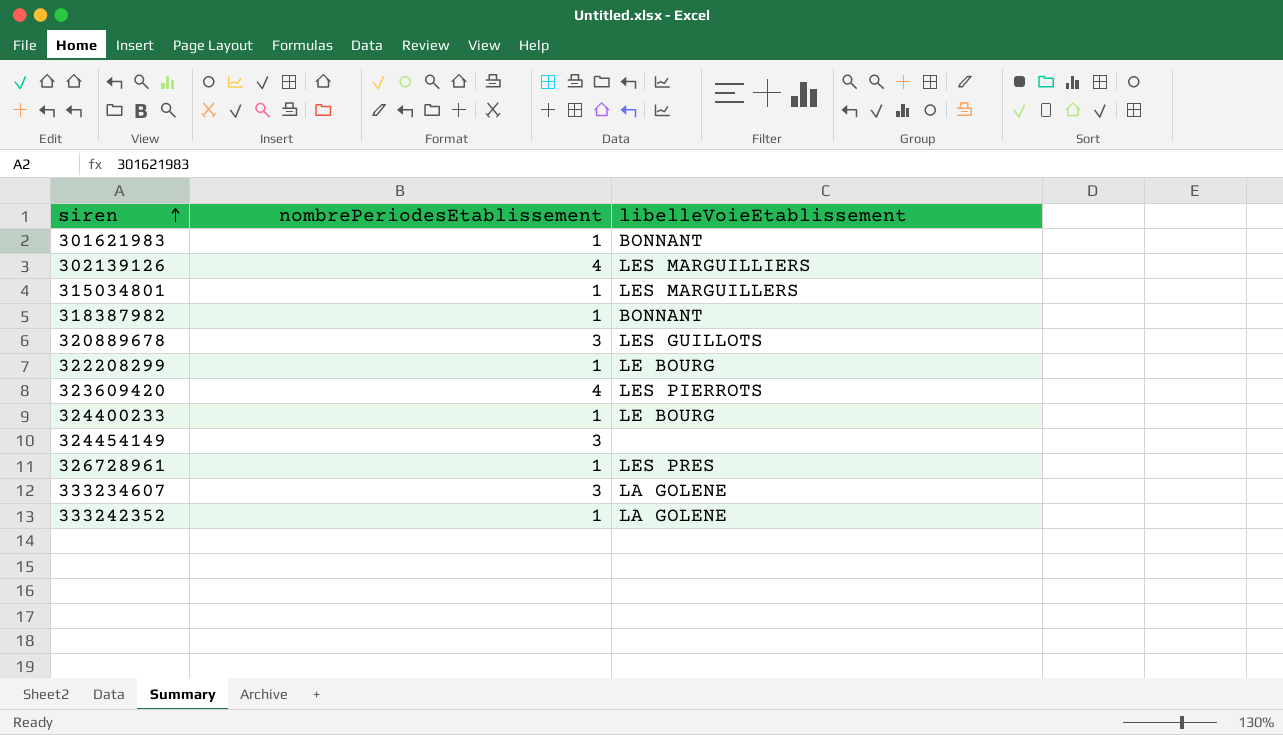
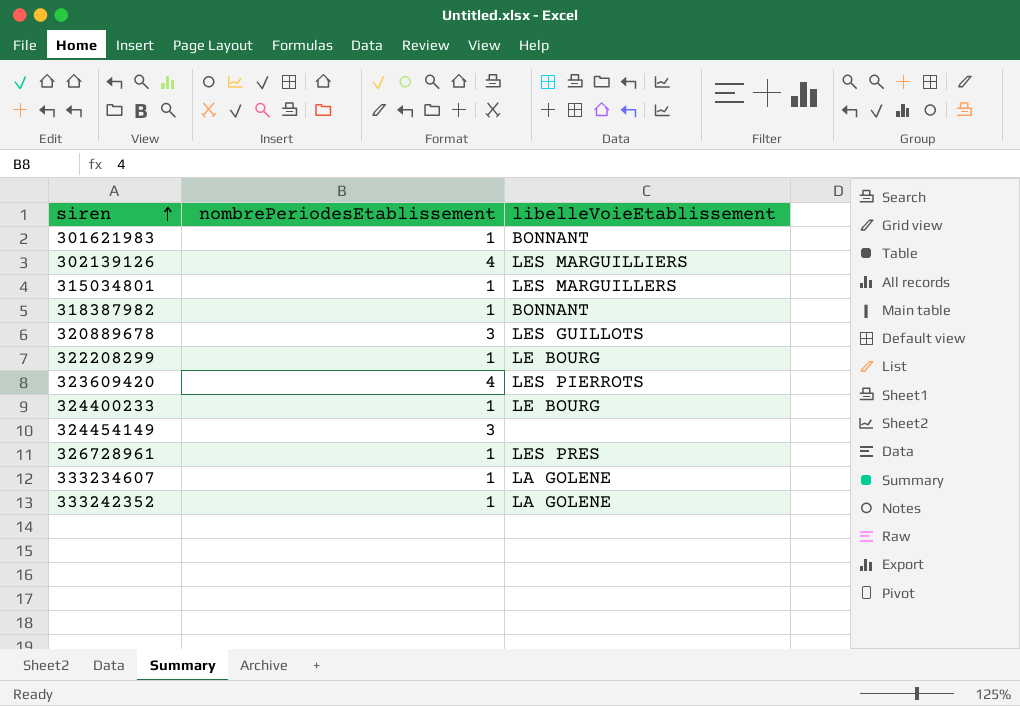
333234607 | nombrePeriodesEtablissement: 3 -> 1

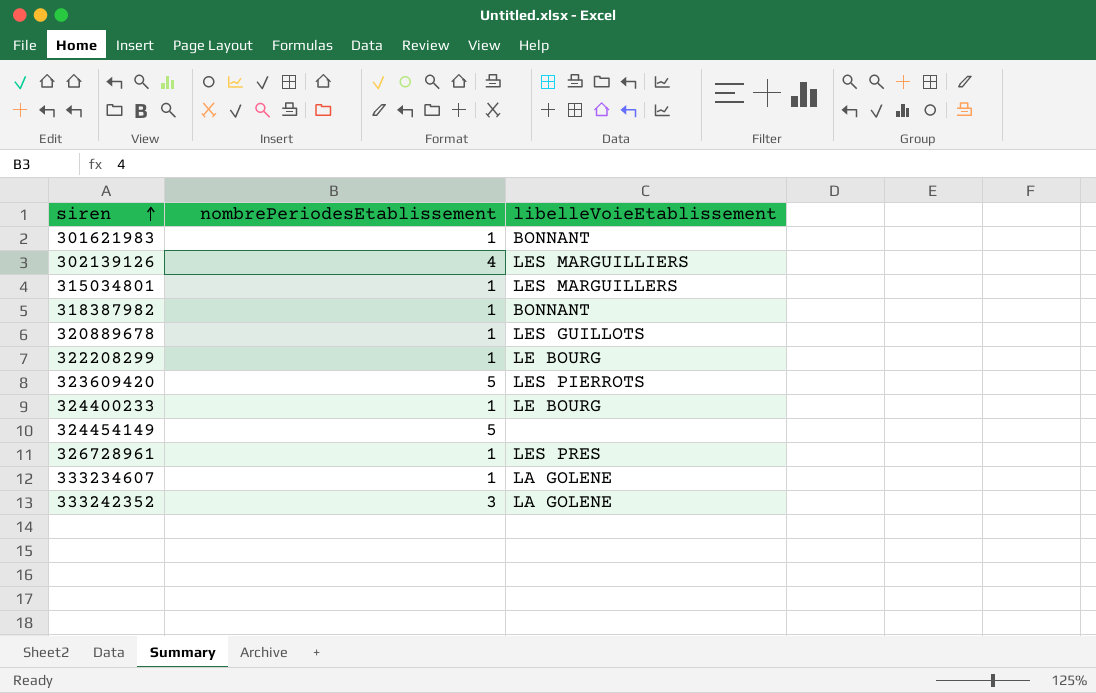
320889678 | nombrePeriodesEtablissement: 3 -> 1
323609420 | nombrePeriodesEtablissement: 4 -> 5
324454149 | nombrePeriodesEtablissement: 3 -> 5
333242352 | nombrePeriodesEtablissement: 1 -> 3

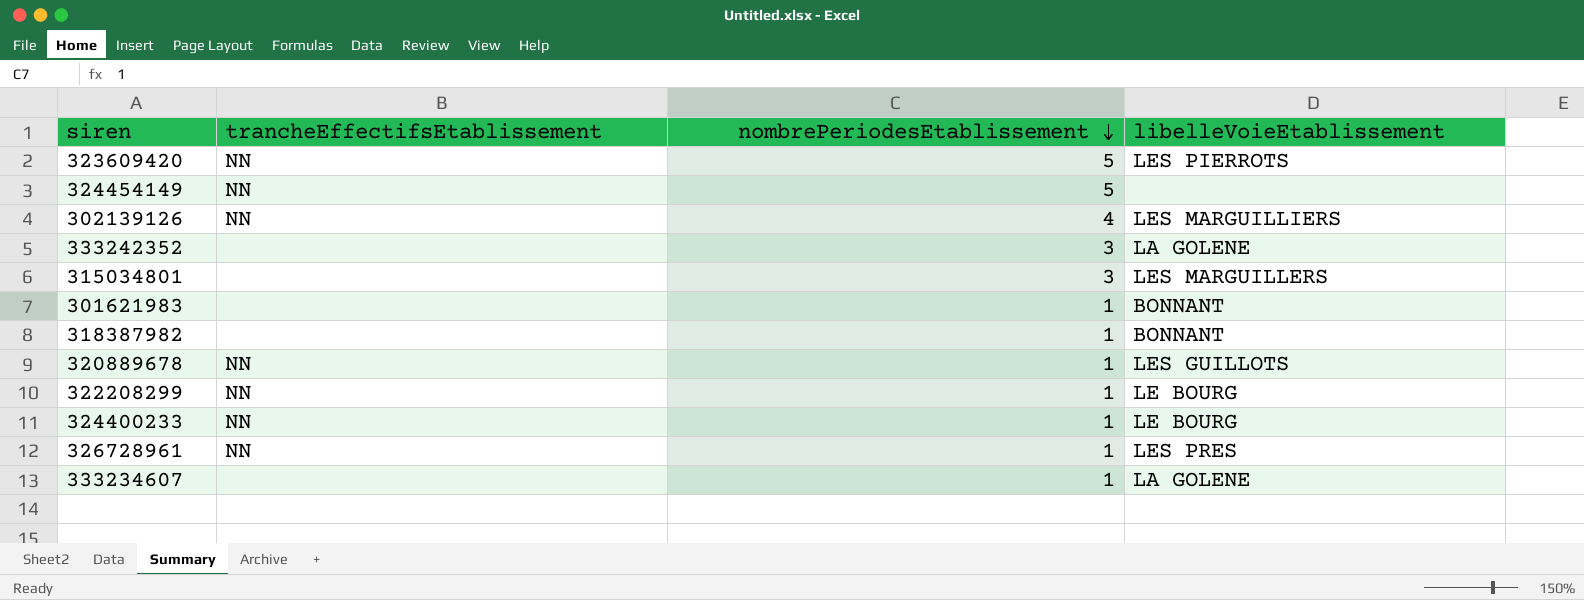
row order: siren ascending -> nombrePeriodesEtablissement descending
column trancheEffectifsEtablissement | position: none -> 2
315034801 | nombrePeriodesEtablissement: 1 -> 3

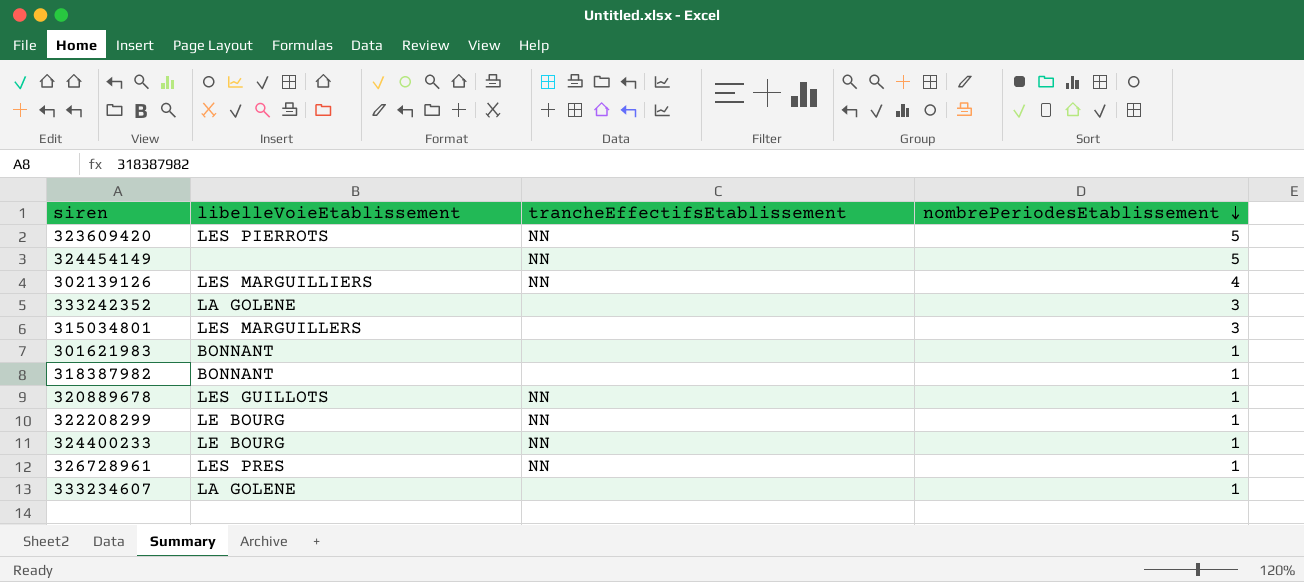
column libelleVoieEtablissement | position: 4 -> 2

